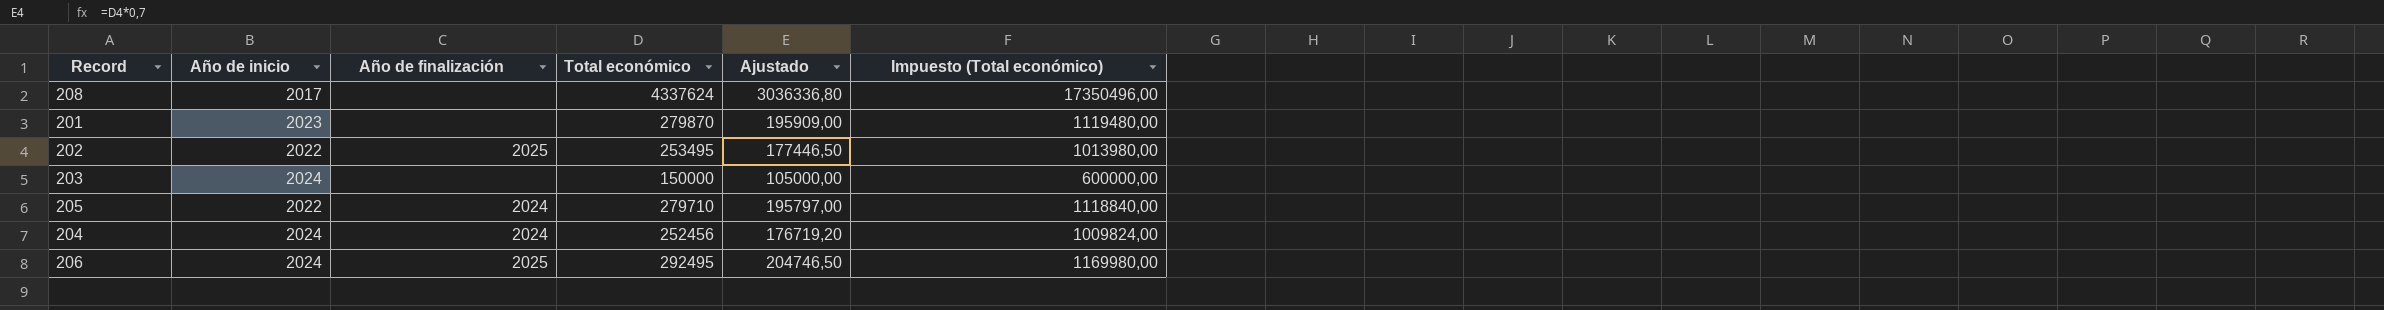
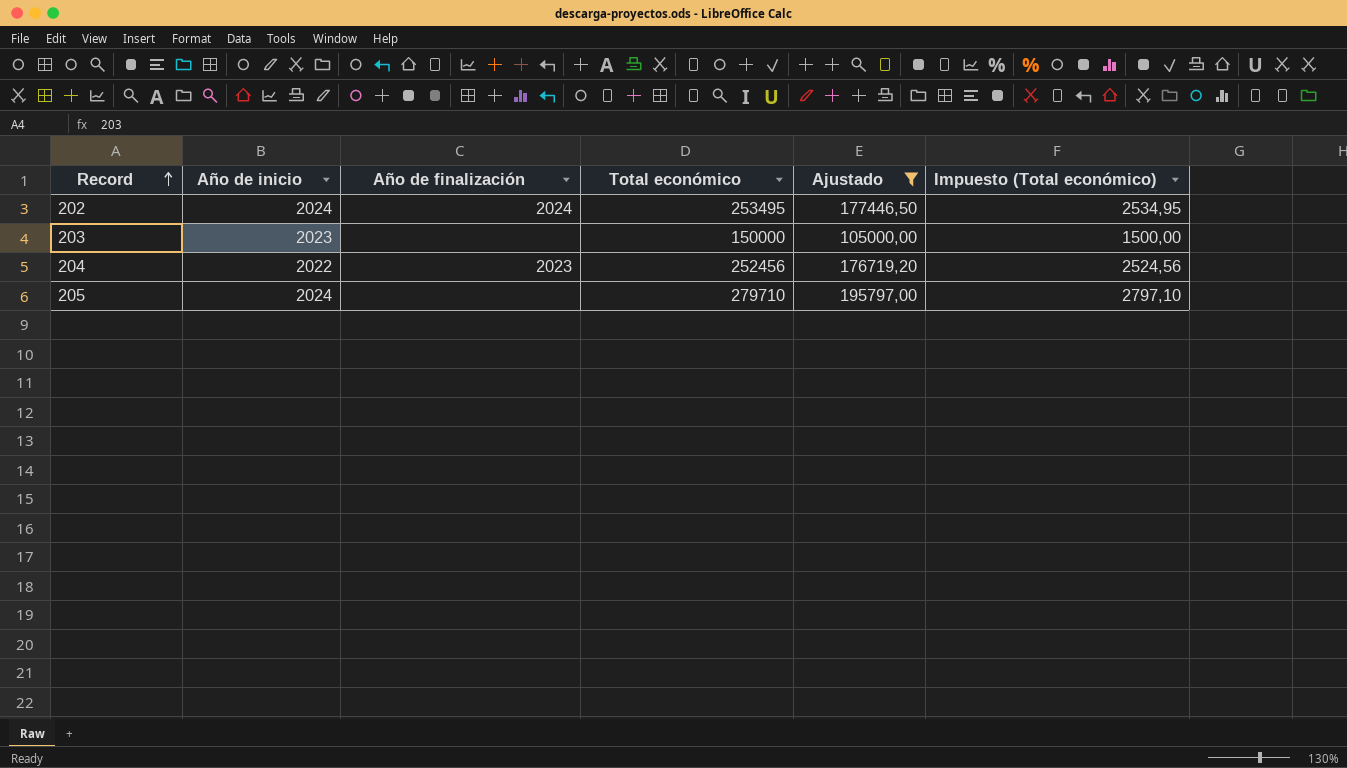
filter: none -> Ajustado <= 195797,00
row order: none -> Record ascending
column Impuesto (Total económico) | formula: [Total económico] * 4 -> [Total económico] * 0,01
202 | Año de inicio: 2022 -> 2024
202 | Año de finalización: 2025 -> 2024
203 | Año de inicio: 2024 -> 2023
204 | Año de inicio: 2024 -> 2022
204 | Año de finalización: 2024 -> 2023
205 | Año de inicio: 2022 -> 2024
205 | Año de finalización: 2024 -> none

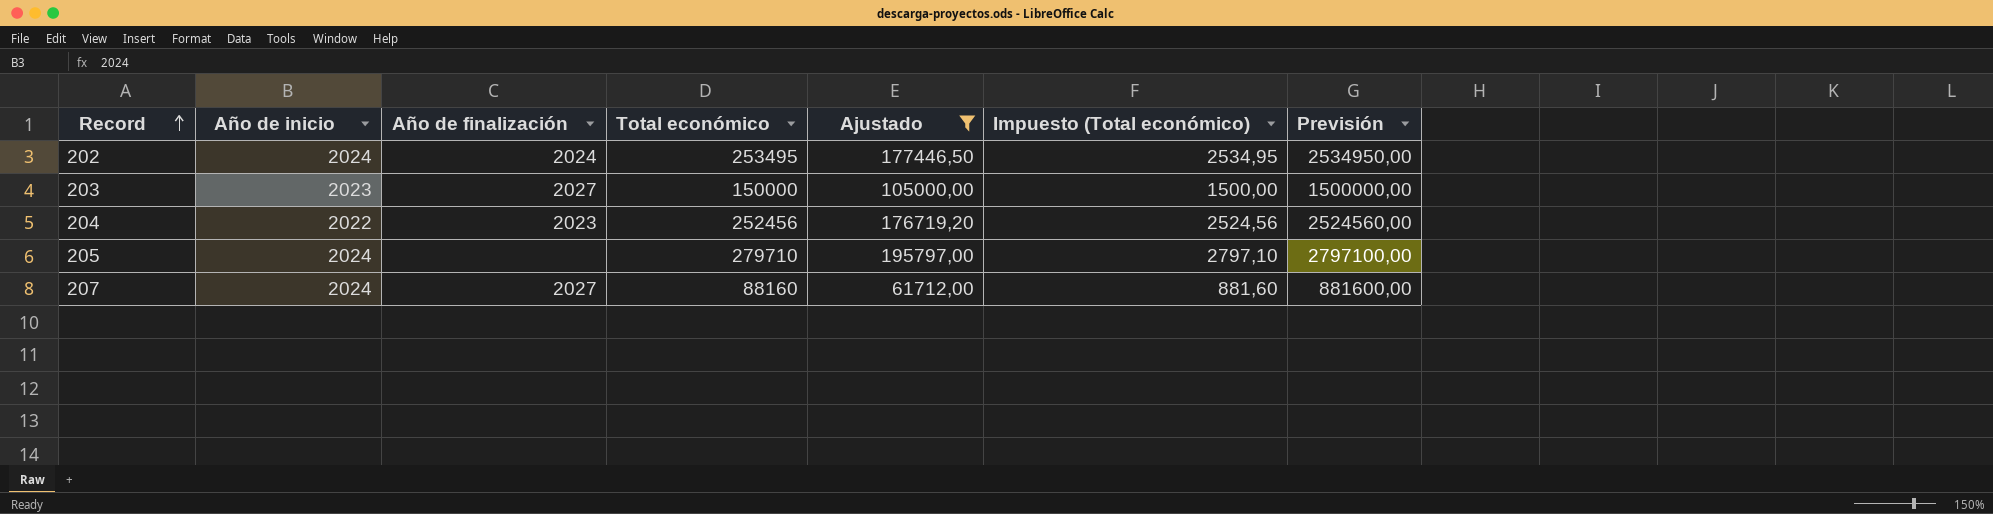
column Previsión | formula: none -> [Total económico] * 10
203 | Año de finalización: none -> 2027
row 207: none -> 2024 | 2027 | 88160 | 61712,00 | 881,60 | 881600,00

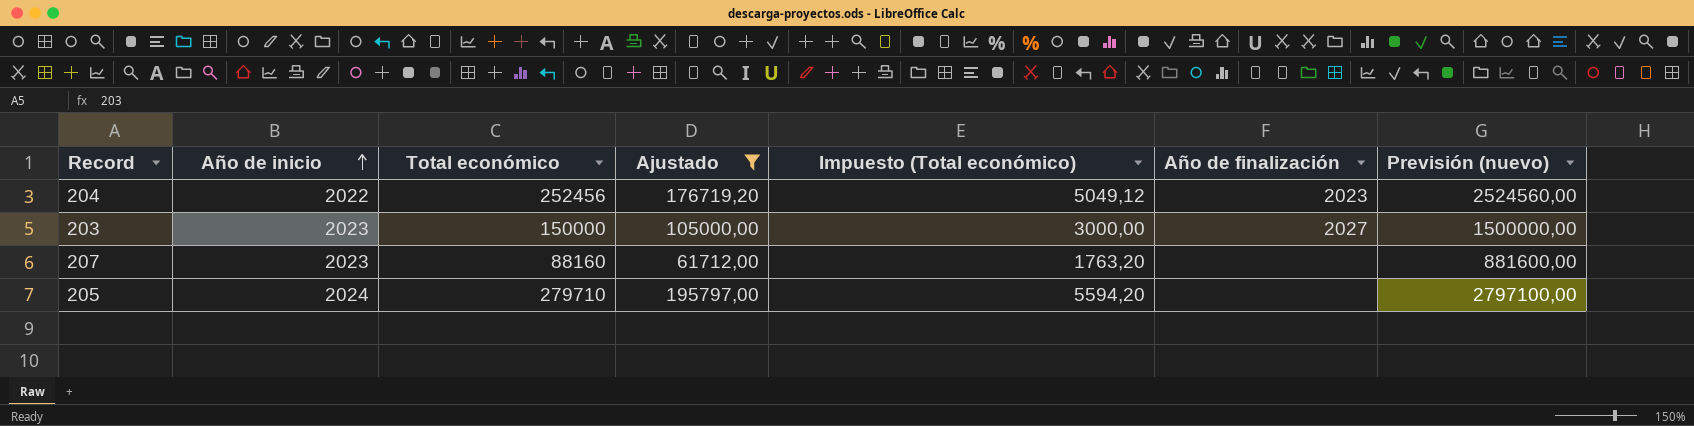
row order: Record ascending -> Año de inicio ascending
column Impuesto (Total económico) | formula: [Total económico] * 0,01 -> [Total económico] * 0,02
column Año de finalización | position: 3 -> 6
column name: Previsión -> Previsión (nuevo)
row 202: 2024 | 2024 | 253495 | 177446,50 | 2534,95 | 2534950,00 -> none
207 | Año de inicio: 2024 -> 2023
207 | Año de finalización: 2027 -> none

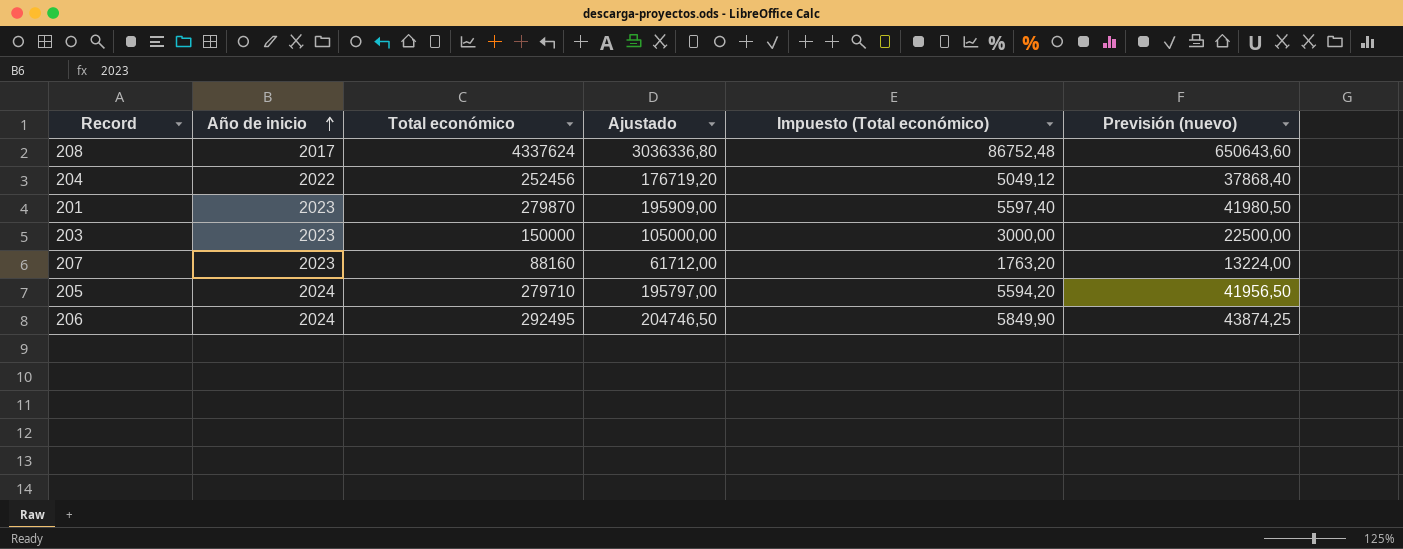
filter: Ajustado <= 195797,00 -> none
column Año de finalización | position: 6 -> none
column Previsión (nuevo) | formula: [Total económico] * 10 -> [Total económico] * 0,15

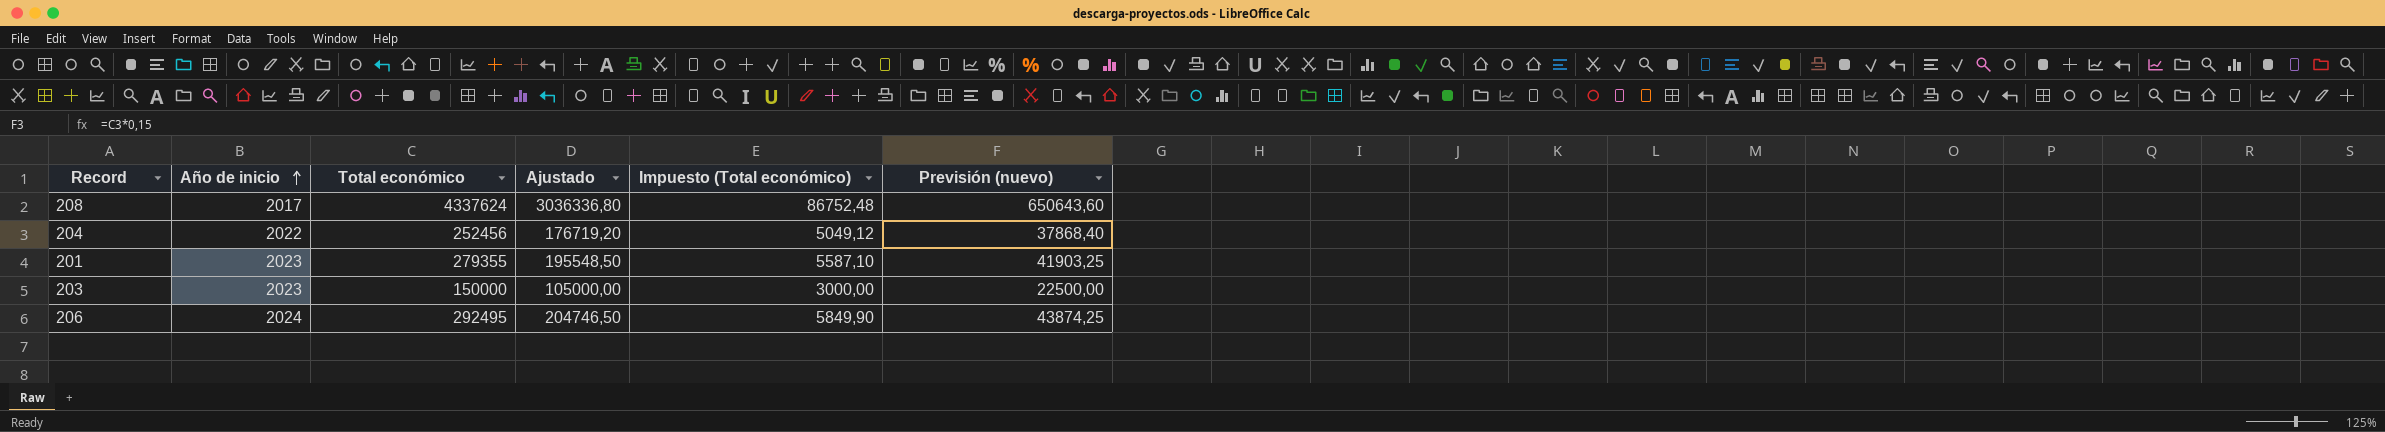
row 207: 2023 | 88160 | 61712,00 | 1763,20 | 13224,00 -> none
row 205: 2024 | 279710 | 195797,00 | 5594,20 | 41956,50 -> none
201 | Total económico: 279870 -> 279355
201 | Ajustado: 195909,00 -> 195548,50
201 | Impuesto (Total económico): 5597,40 -> 5587,10
201 | Previsión (nuevo): 41980,50 -> 41903,25

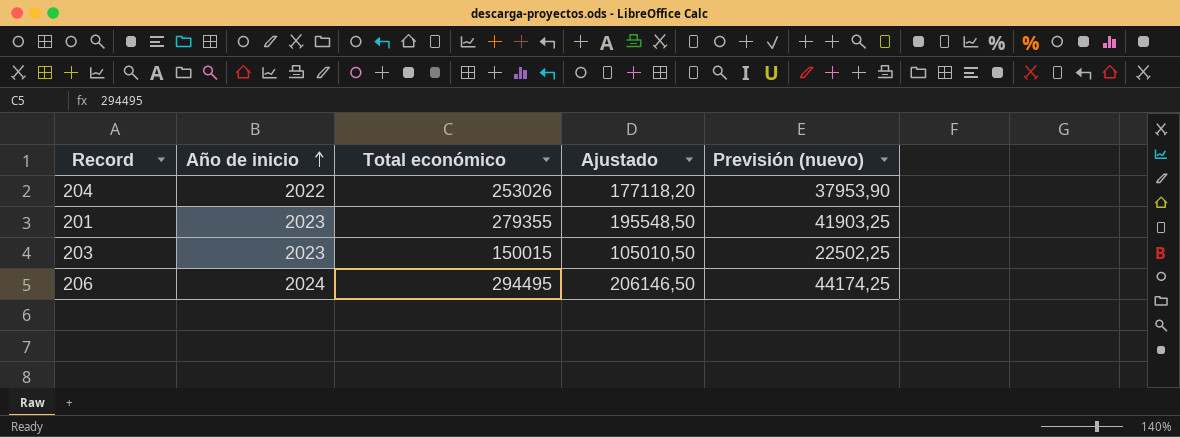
column Impuesto (Total económico) | formula: [Total económico] * 0,02 -> none
row 208: 2017 | 4337624 | 3036336,80 | 86752,48 | 650643,60 -> none
204 | Total económico: 252456 -> 253026
204 | Ajustado: 176719,20 -> 177118,20
204 | Previsión (nuevo): 37868,40 -> 37953,90
203 | Total económico: 150000 -> 150015
203 | Ajustado: 105000,00 -> 105010,50
203 | Previsión (nuevo): 22500,00 -> 22502,25
206 | Total económico: 292495 -> 294495
206 | Ajustado: 204746,50 -> 206146,50
206 | Previsión (nuevo): 43874,25 -> 44174,25

